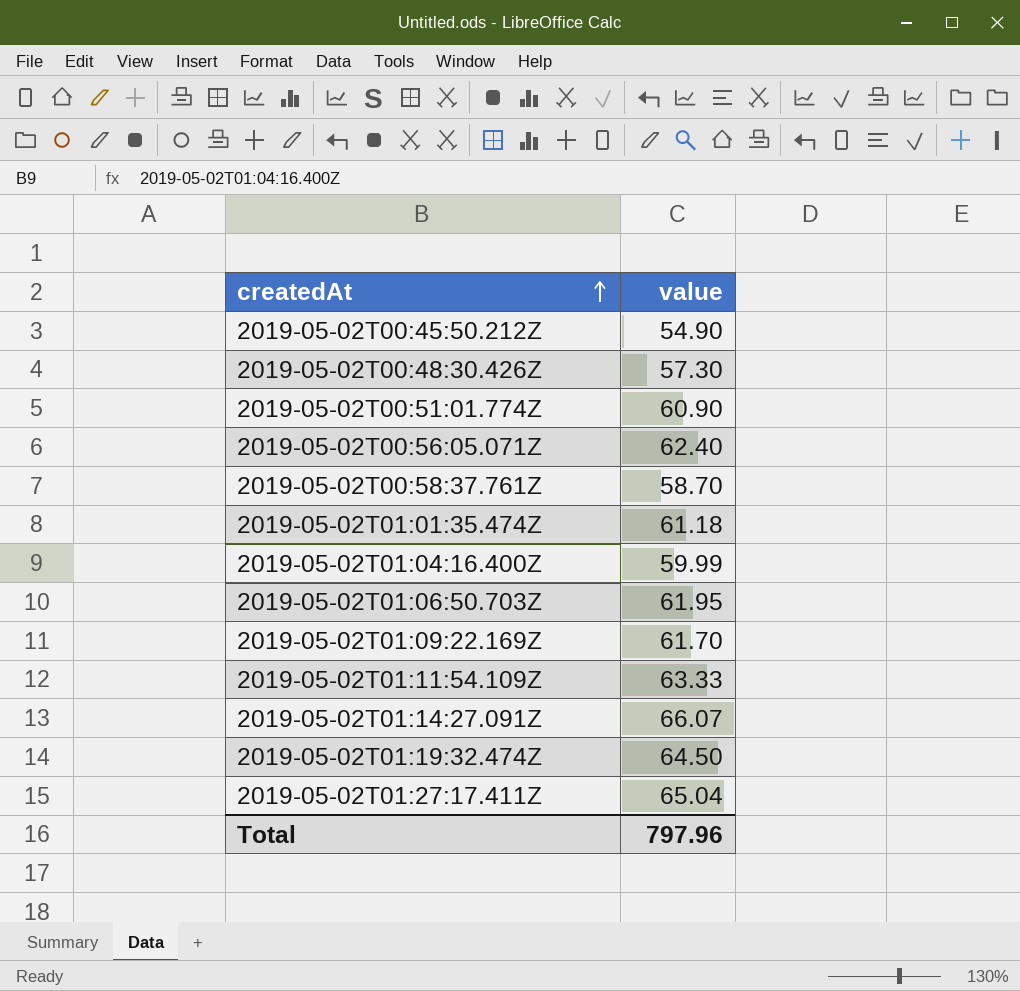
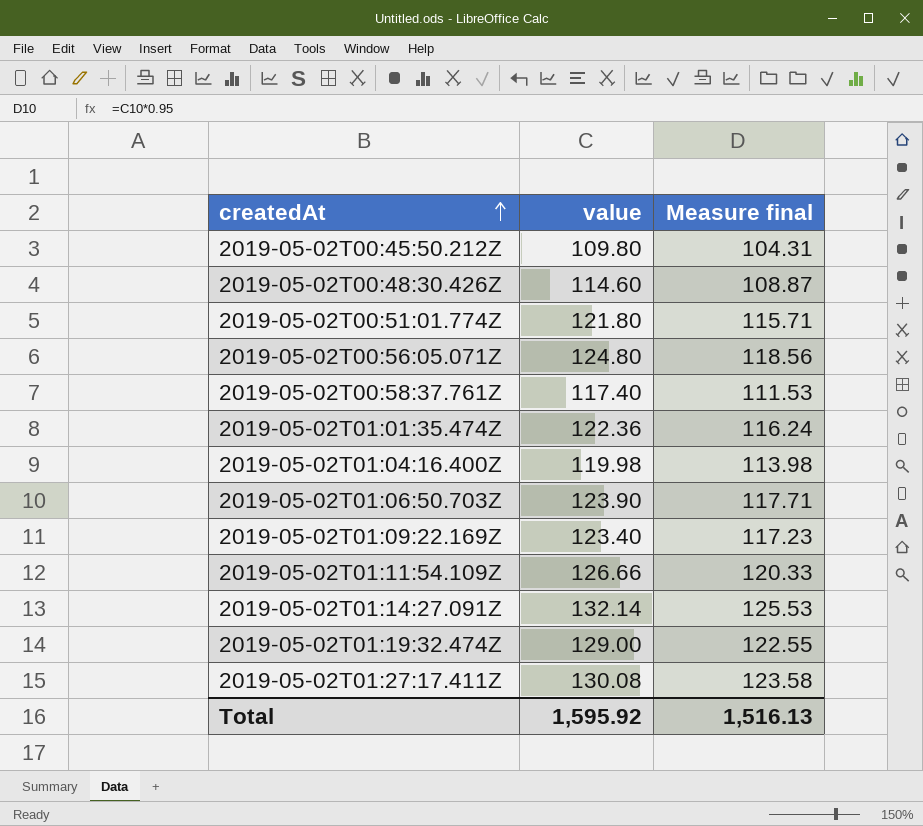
column Measure final | formula: none -> [value] * 0.95
2019-05-02T00:45:50.212Z | value: 54.90 -> 109.80
2019-05-02T00:48:30.426Z | value: 57.30 -> 114.60
2019-05-02T00:51:01.774Z | value: 60.90 -> 121.80
2019-05-02T00:56:05.071Z | value: 62.40 -> 124.80
2019-05-02T00:58:37.761Z | value: 58.70 -> 117.40
2019-05-02T01:01:35.474Z | value: 61.18 -> 122.36
2019-05-02T01:04:16.400Z | value: 59.99 -> 119.98
2019-05-02T01:06:50.703Z | value: 61.95 -> 123.90
2019-05-02T01:09:22.169Z | value: 61.70 -> 123.40
2019-05-02T01:11:54.109Z | value: 63.33 -> 126.66
2019-05-02T01:14:27.091Z | value: 66.07 -> 132.14
2019-05-02T01:19:32.474Z | value: 64.50 -> 129.00
2019-05-02T01:27:17.411Z | value: 65.04 -> 130.08
Total | value: 797.96 -> 1,595.92

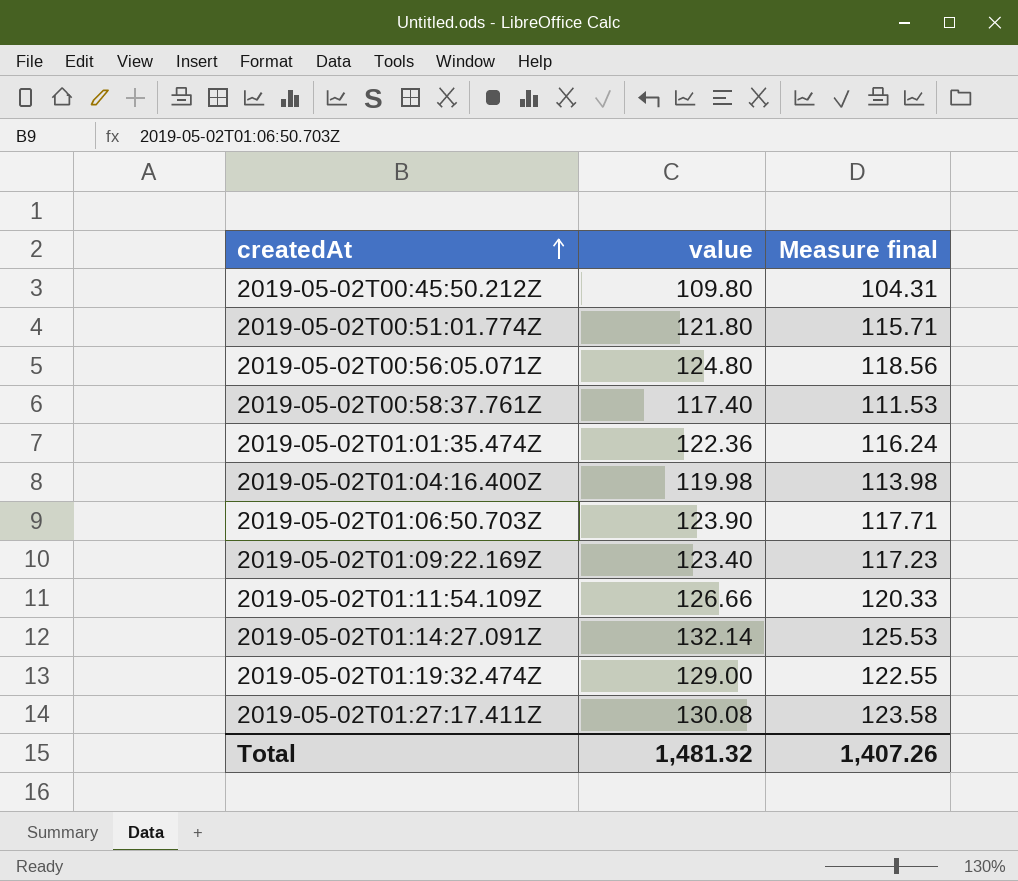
row 2019-05-02T00:48:30.426Z: 114.60 | 108.87 -> none
Total | value: 1,595.92 -> 1,481.32
Total | Measure final: 1,516.13 -> 1,407.26

